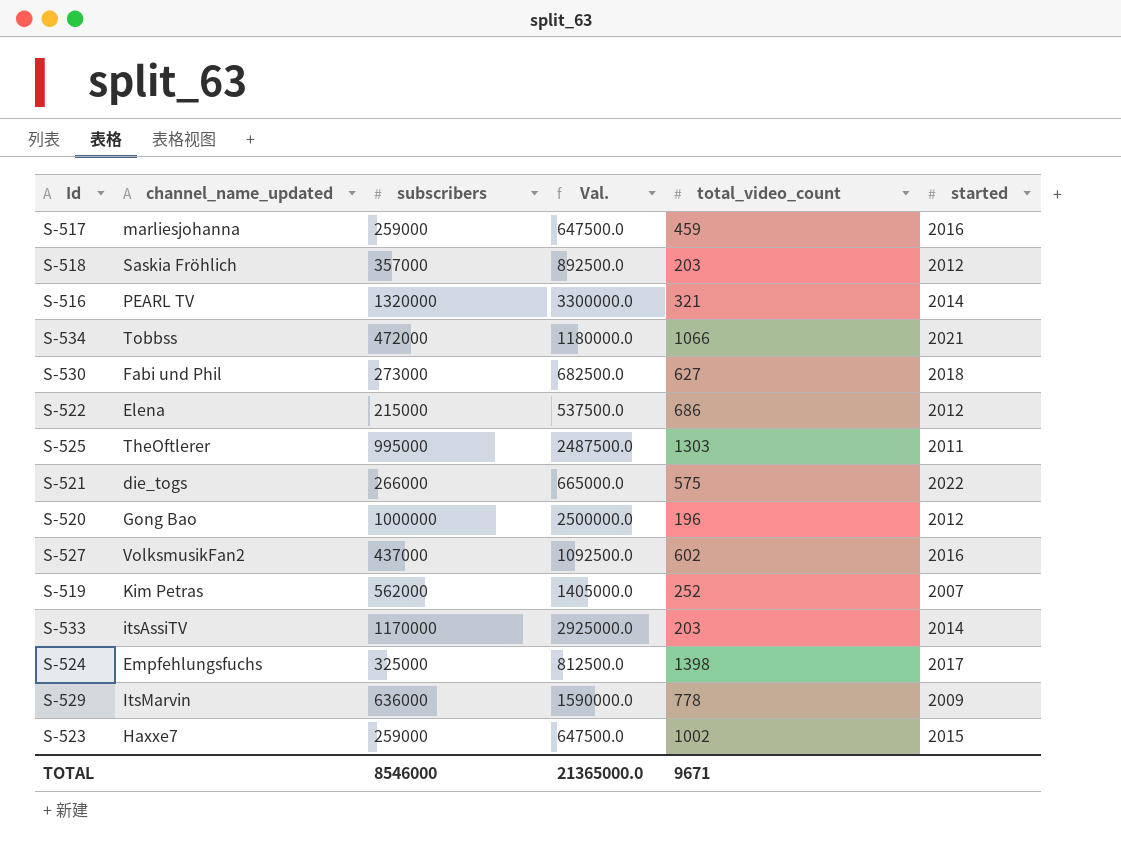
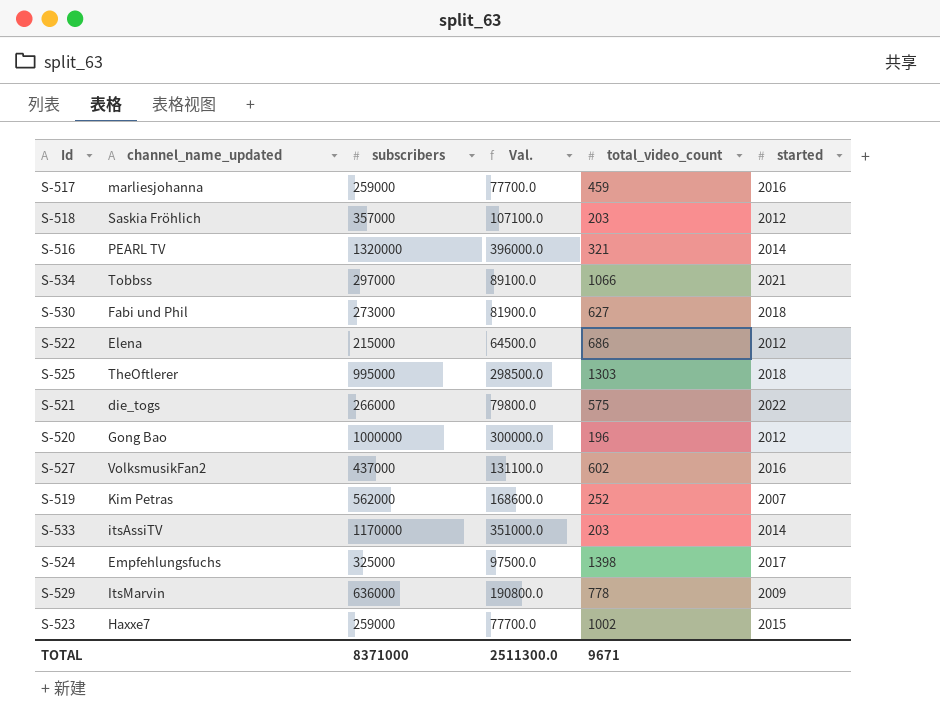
column Val. | formula: [subscribers] * 2.5 -> [subscribers] * 0.3
S-534 | subscribers: 472000 -> 297000
S-525 | started: 2011 -> 2018
TOTAL | subscribers: 8546000 -> 8371000
TOTAL | Val.: 21365000.0 -> 2511300.0

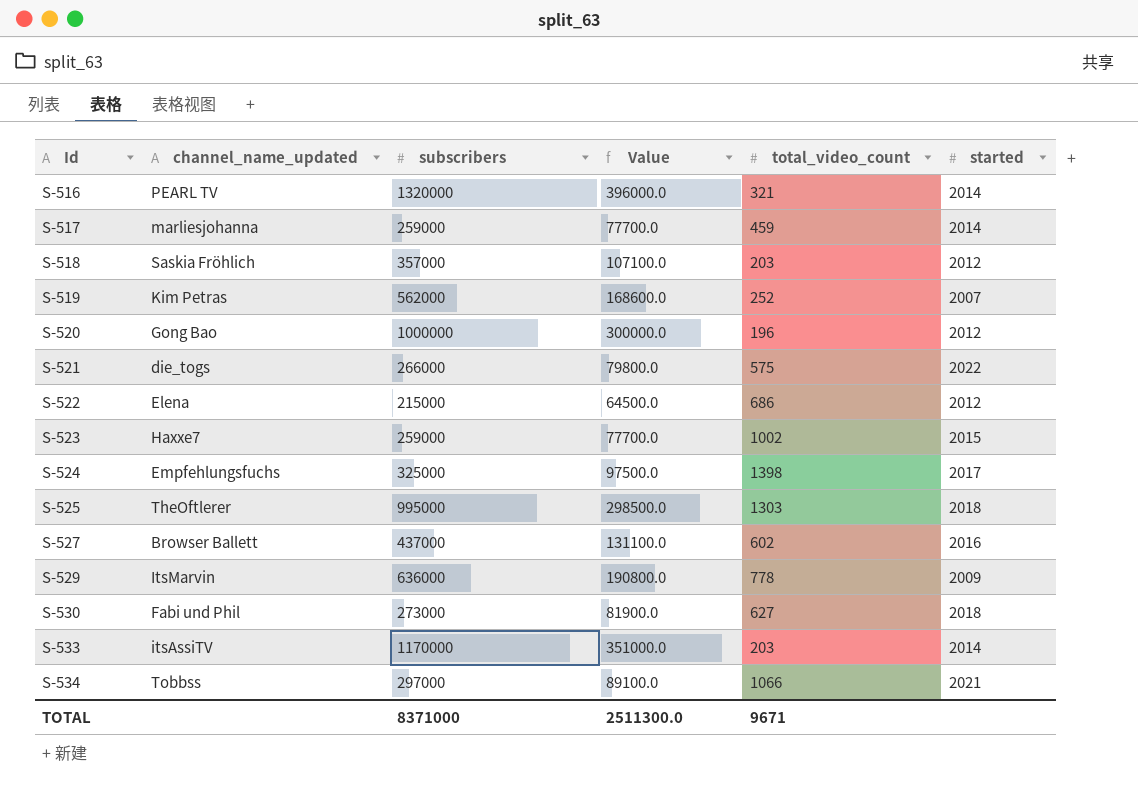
row order: none -> Id ascending
column name: Val. -> Value
S-517 | started: 2016 -> 2014
S-527 | channel_name_updated: VolksmusikFan2 -> Browser Ballett

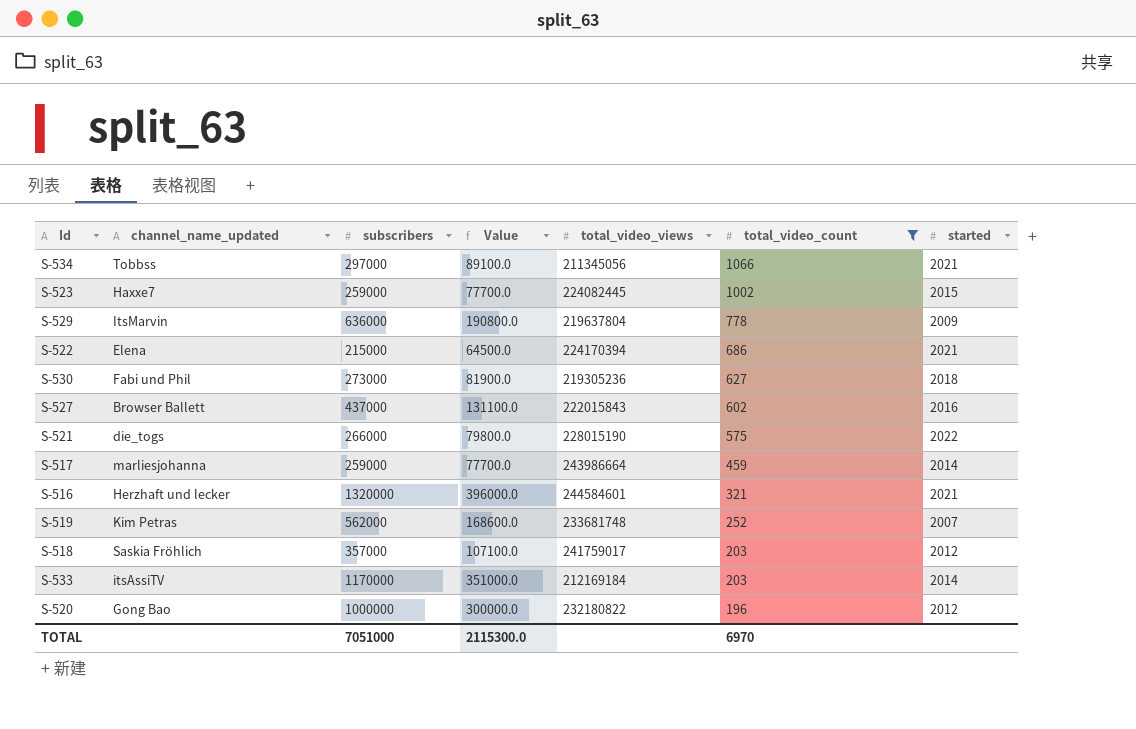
filter: none -> total_video_count <= 1066
row order: Id ascending -> total_video_count descending
column total_video_views | position: none -> 5
S-522 | started: 2012 -> 2021
S-516 | channel_name_updated: PEARL TV -> Herzhaft und lecker
S-516 | started: 2014 -> 2021
TOTAL | subscribers: 8371000 -> 7051000
TOTAL | Value: 2511300.0 -> 2115300.0
TOTAL | total_video_count: 9671 -> 6970

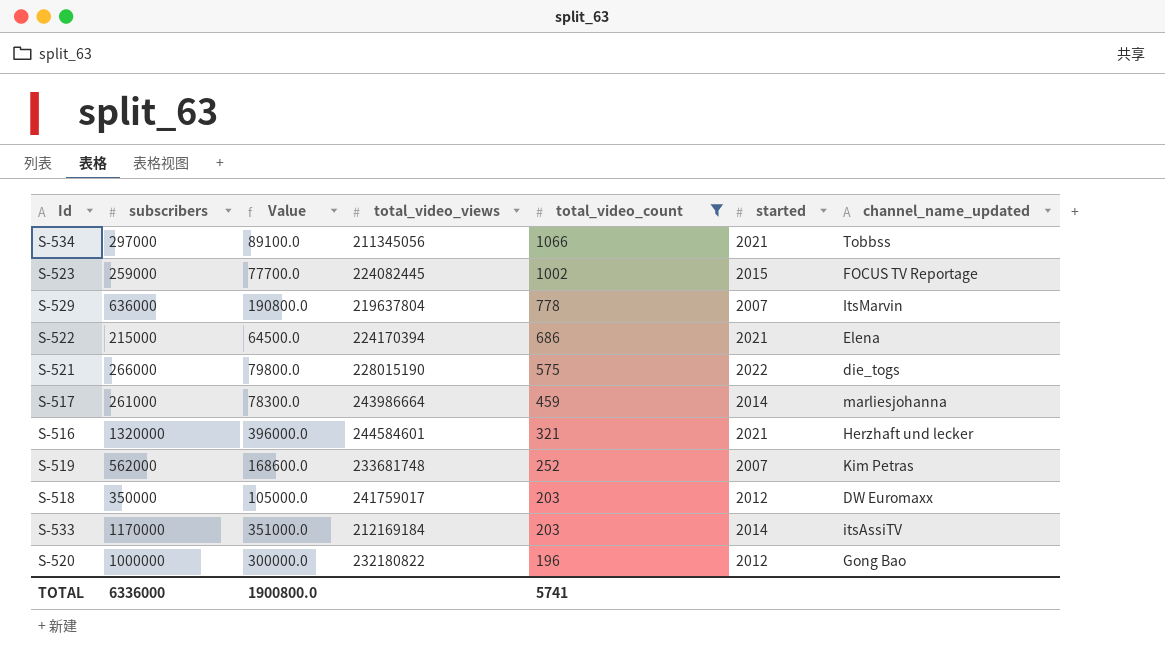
column channel_name_updated | position: 2 -> 7
row S-530: Fabi und Phil | 273000 | 81900.0 | 219305236 | 627 | 2018 -> none
row S-527: Browser Ballett | 437000 | 131100.0 | 222015843 | 602 | 2016 -> none
S-523 | channel_name_updated: Haxxe7 -> FOCUS TV Reportage
S-529 | started: 2009 -> 2007
S-517 | subscribers: 259000 -> 261000
S-517 | Value: 77700.0 -> 78300.0
S-518 | subscribers: 357000 -> 350000
S-518 | Value: 107100.0 -> 105000.0
S-518 | channel_name_updated: Saskia Fröhlich -> DW Euromaxx
TOTAL | subscribers: 7051000 -> 6336000
TOTAL | Value: 2115300.0 -> 1900800.0
TOTAL | total_video_count: 6970 -> 5741

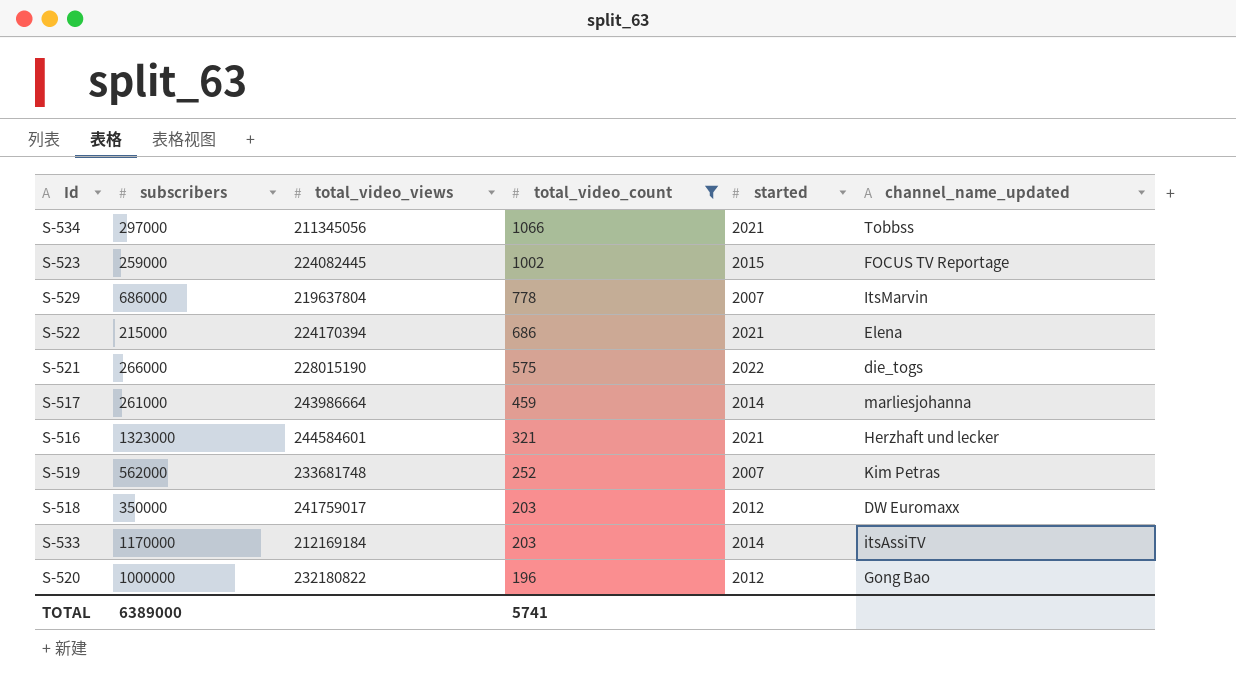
column Value | formula: [subscribers] * 0.3 -> none
S-529 | subscribers: 636000 -> 686000
S-516 | subscribers: 1320000 -> 1323000
TOTAL | subscribers: 6336000 -> 6389000

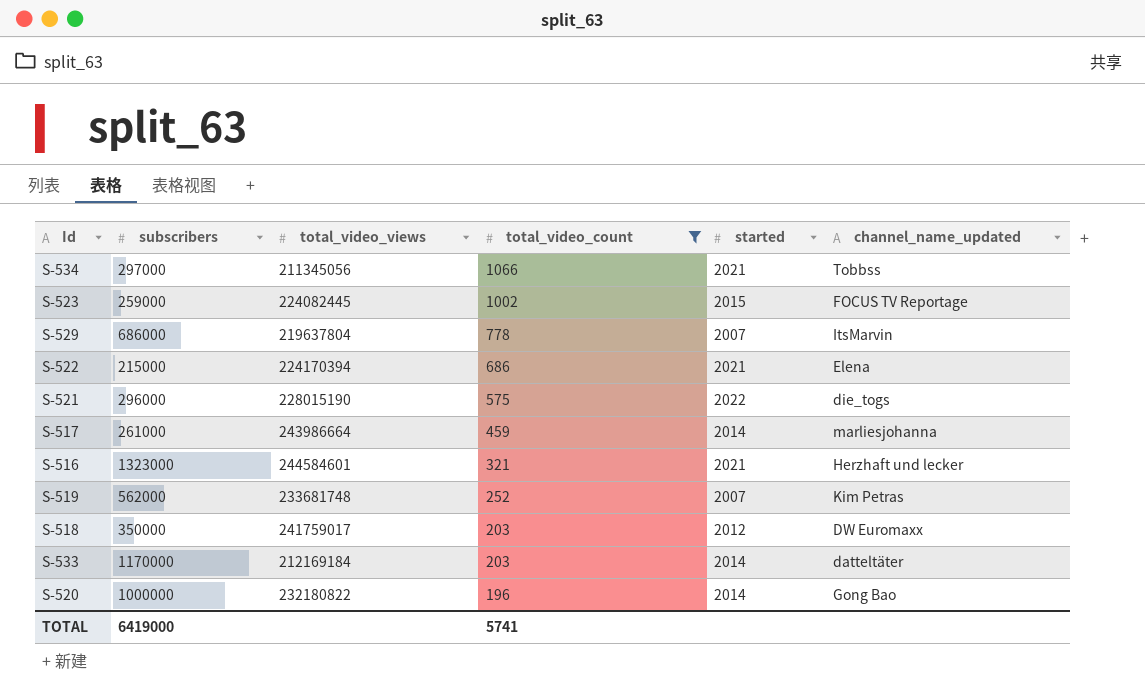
S-521 | subscribers: 266000 -> 296000
S-533 | channel_name_updated: itsAssiTV -> datteltäter
S-520 | started: 2012 -> 2014
TOTAL | subscribers: 6389000 -> 6419000

